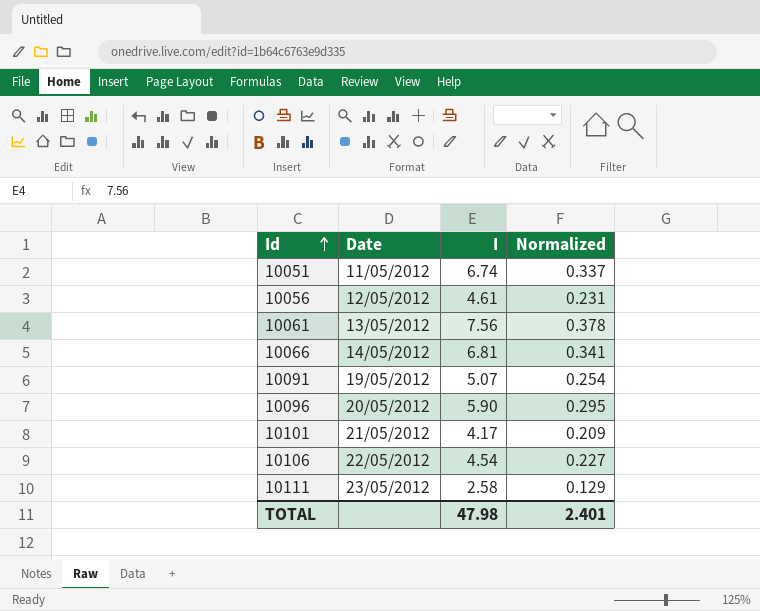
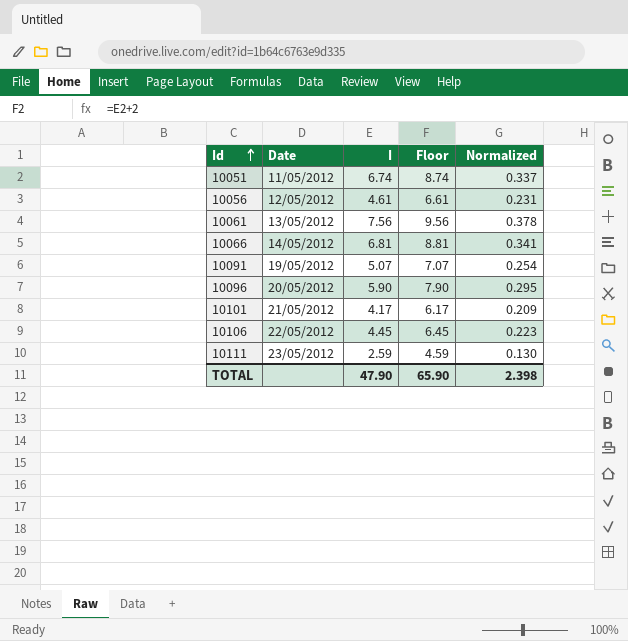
column Floor | formula: none -> [I] + 2
10106 | I: 4.54 -> 4.45
10106 | Normalized: 0.227 -> 0.223
10111 | I: 2.58 -> 2.59
10111 | Normalized: 0.129 -> 0.130
TOTAL | I: 47.98 -> 47.90
TOTAL | Normalized: 2.401 -> 2.398

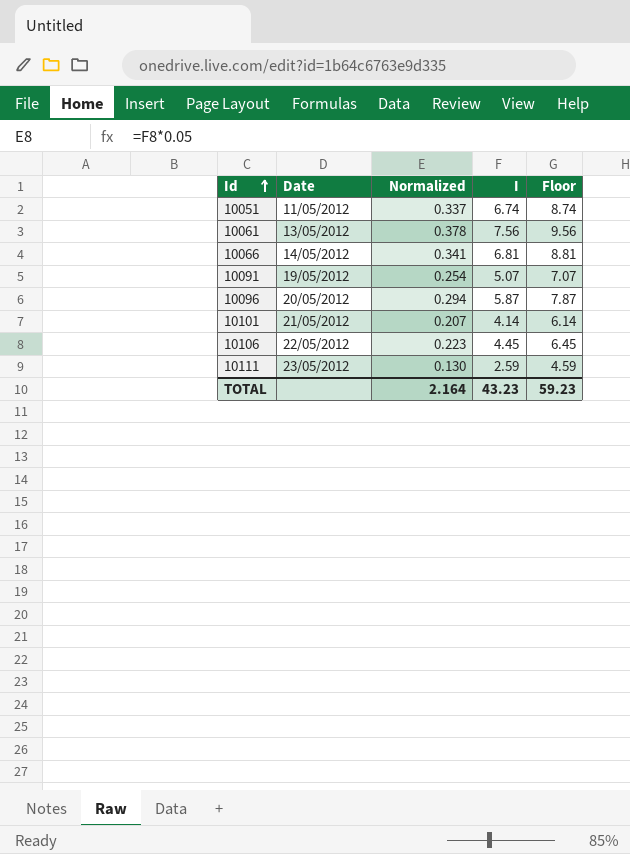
column Normalized | position: 5 -> 3
row 10056: 12/05/2012 | 4.61 | 6.61 | 0.231 -> none
10096 | Normalized: 0.295 -> 0.294
10096 | I: 5.90 -> 5.87
10096 | Floor: 7.90 -> 7.87
10101 | Normalized: 0.209 -> 0.207
10101 | I: 4.17 -> 4.14
10101 | Floor: 6.17 -> 6.14
TOTAL | Normalized: 2.398 -> 2.164
TOTAL | I: 47.90 -> 43.23
TOTAL | Floor: 65.90 -> 59.23

